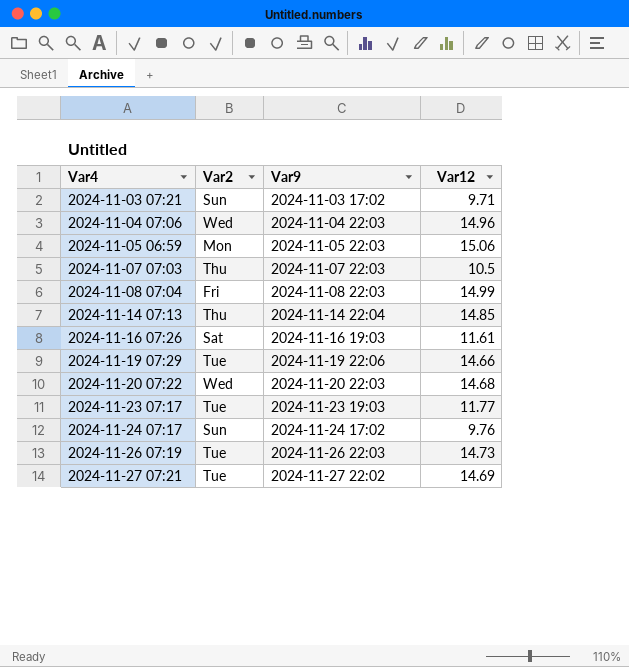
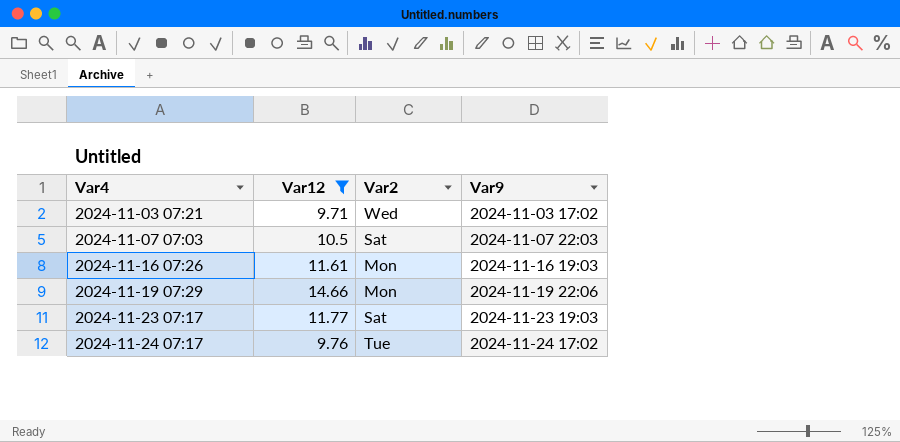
filter: none -> Var12 <= 14.66
column Var12 | position: 4 -> 2
2024-11-03 07:21 | Var2: Sun -> Wed
2024-11-07 07:03 | Var2: Thu -> Sat
2024-11-16 07:26 | Var2: Sat -> Mon
2024-11-19 07:29 | Var2: Tue -> Mon
2024-11-23 07:17 | Var2: Tue -> Sat
2024-11-24 07:17 | Var2: Sun -> Tue

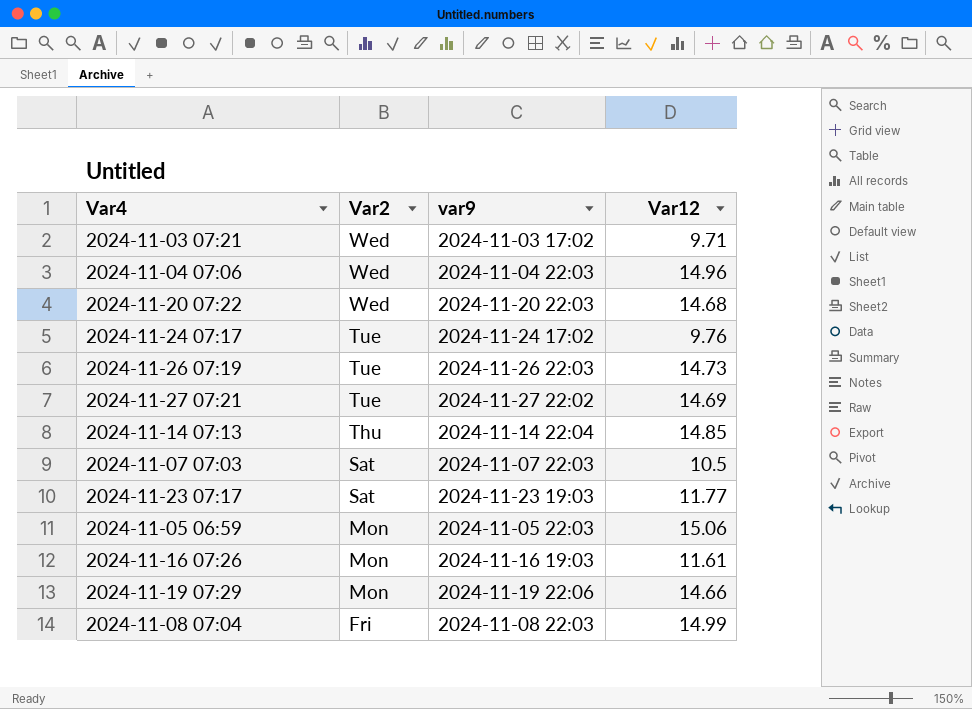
filter: Var12 <= 14.66 -> none
row order: Var4 ascending -> Var2 descending
column name: Var9 -> var9
column Var12 | position: 2 -> 4

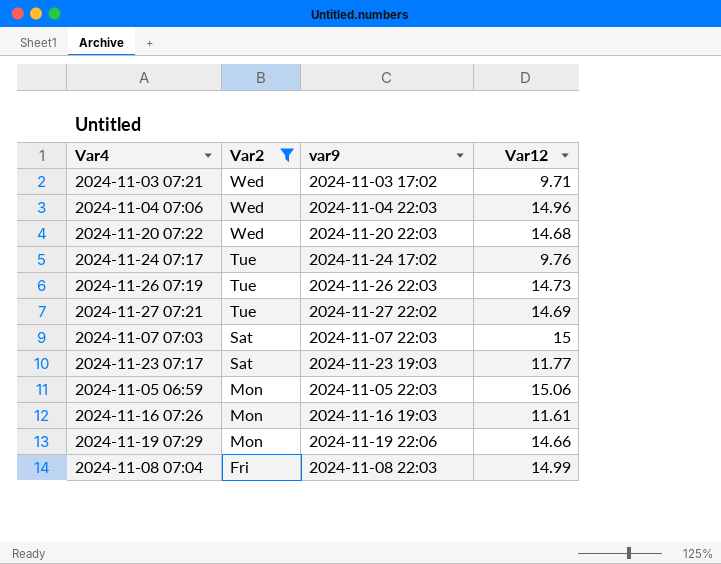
filter: none -> Var2 != Thu
2024-11-07 07:03 | Var12: 10.5 -> 15

